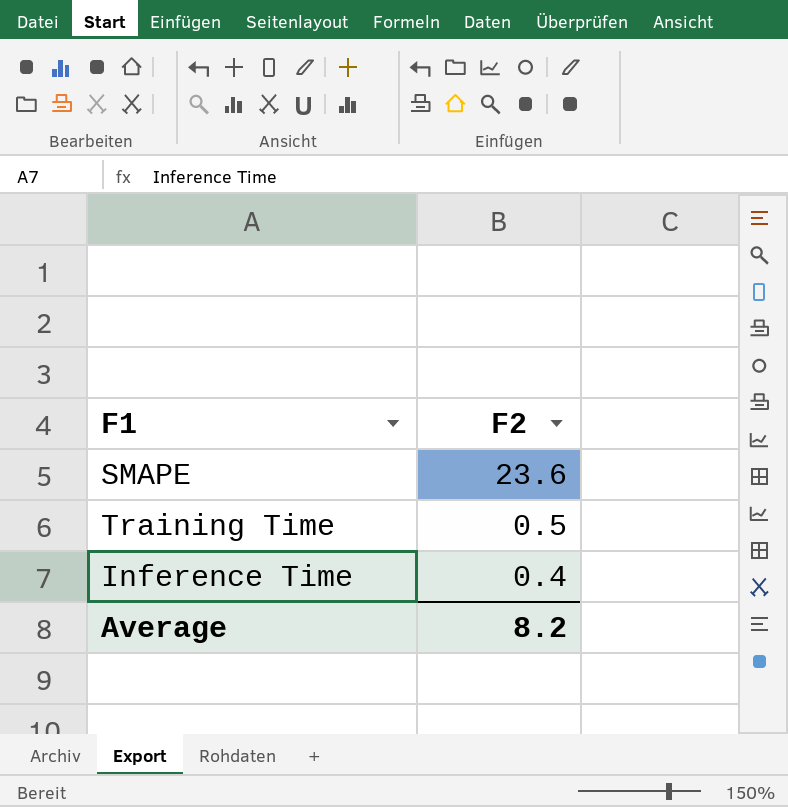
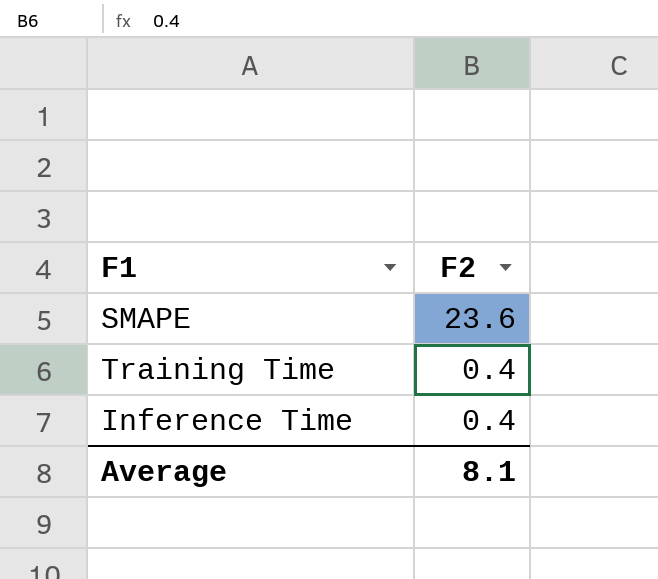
Training Time | F2: 0.5 -> 0.4
Average | F2: 8.2 -> 8.1

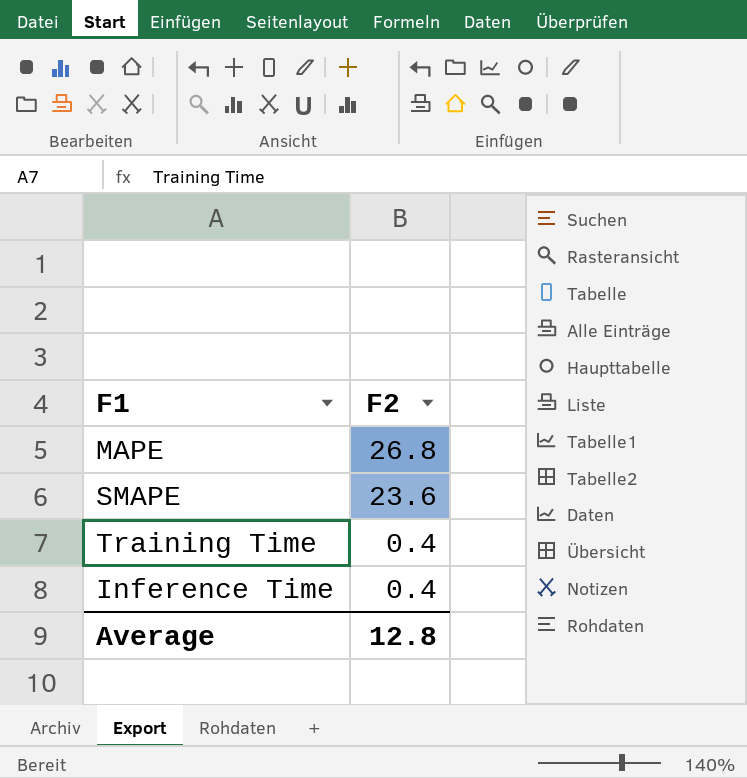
row MAPE: none -> 26.8
Average | F2: 8.1 -> 12.8

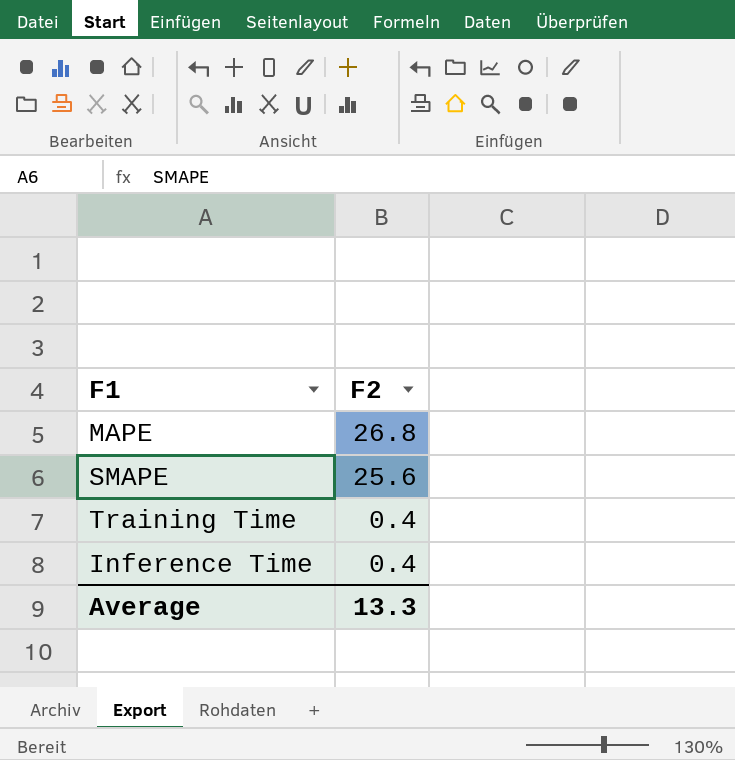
SMAPE | F2: 23.6 -> 25.6
Average | F2: 12.8 -> 13.3

